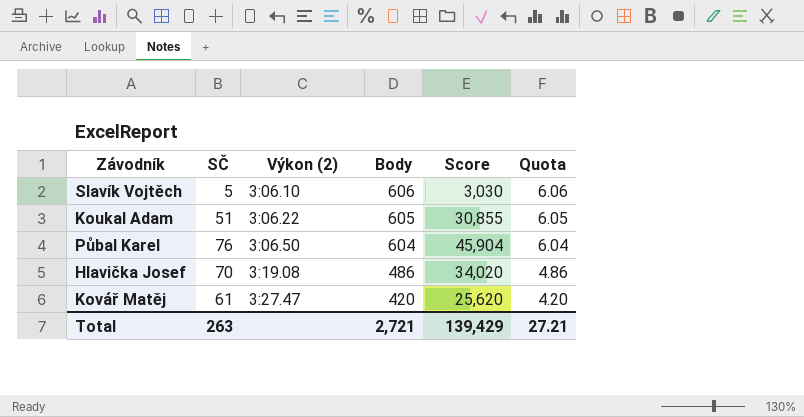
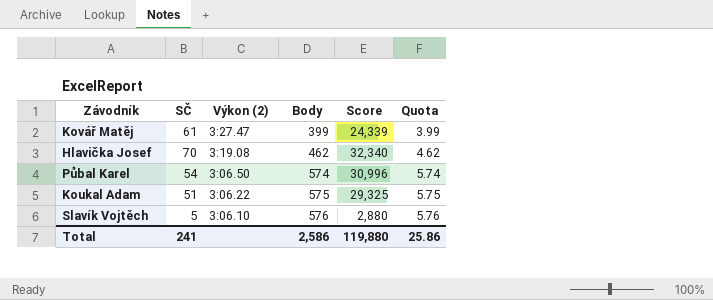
row order: Výkon (2) ascending -> Výkon (2) descending
Kovář Matěj | Body: 420 -> 399
Kovář Matěj | Score: 25,620 -> 24,339
Kovář Matěj | Quota: 4.20 -> 3.99
Hlavička Josef | Body: 486 -> 462
Hlavička Josef | Score: 34,020 -> 32,340
Hlavička Josef | Quota: 4.86 -> 4.62
Půbal Karel | SČ: 76 -> 54
Půbal Karel | Body: 604 -> 574
Půbal Karel | Score: 45,904 -> 30,996
Půbal Karel | Quota: 6.04 -> 5.74
Koukal Adam | Body: 605 -> 575
Koukal Adam | Score: 30,855 -> 29,325
Koukal Adam | Quota: 6.05 -> 5.75
Slavík Vojtěch | Body: 606 -> 576
Slavík Vojtěch | Score: 3,030 -> 2,880
Slavík Vojtěch | Quota: 6.06 -> 5.76
Total | SČ: 263 -> 241
Total | Body: 2,721 -> 2,586
Total | Score: 139,429 -> 119,880
Total | Quota: 27.21 -> 25.86

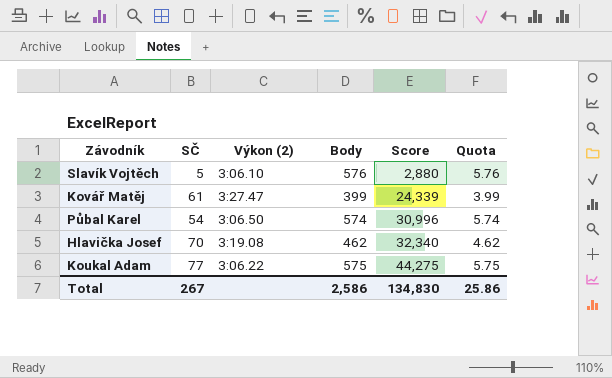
row order: Výkon (2) descending -> Score ascending
Koukal Adam | SČ: 51 -> 77
Koukal Adam | Score: 29,325 -> 44,275
Total | SČ: 241 -> 267
Total | Score: 119,880 -> 134,830

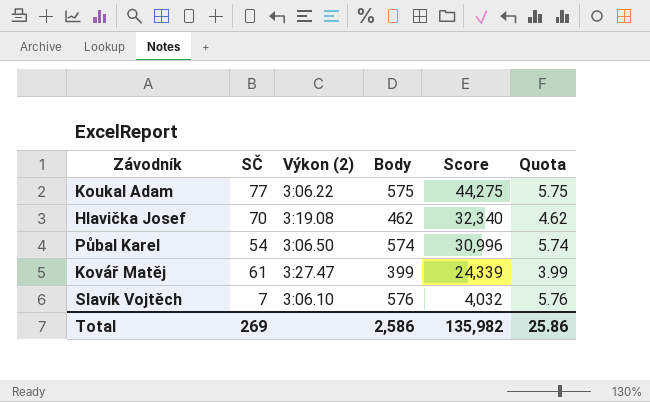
row order: Score ascending -> Score descending
Slavík Vojtěch | SČ: 5 -> 7
Slavík Vojtěch | Score: 2,880 -> 4,032
Total | SČ: 267 -> 269
Total | Score: 134,830 -> 135,982

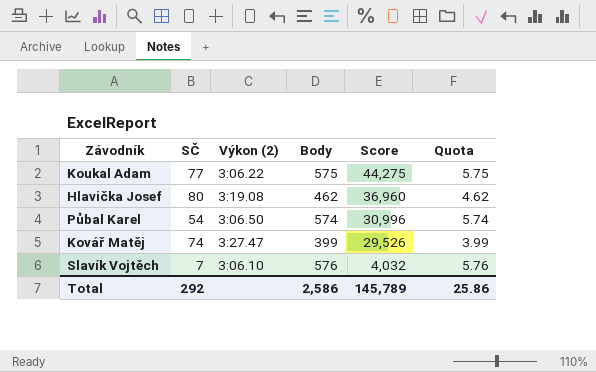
Hlavička Josef | SČ: 70 -> 80
Hlavička Josef | Score: 32,340 -> 36,960
Kovář Matěj | SČ: 61 -> 74
Kovář Matěj | Score: 24,339 -> 29,526
Total | SČ: 269 -> 292
Total | Score: 135,982 -> 145,789

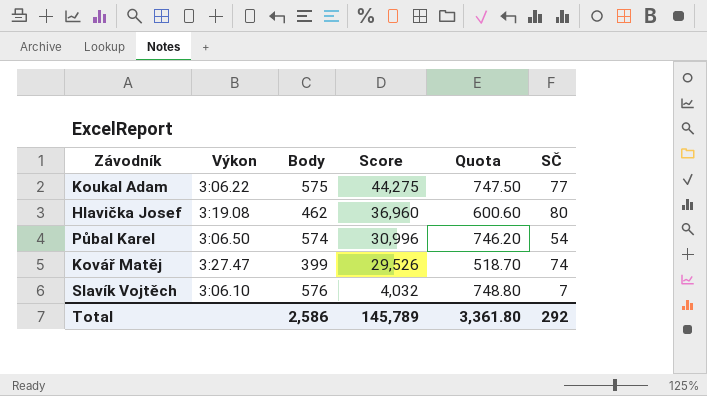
column name: Výkon (2) -> Výkon
column Quota | formula: [Body] * 0.01 -> [Body] * 1.3
column SČ | position: 2 -> 6
Total | Quota: 25.86 -> 3,361.80

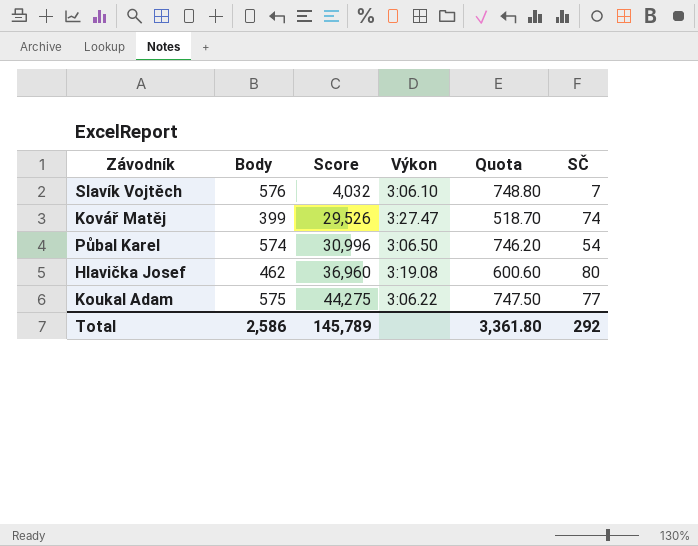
row order: Score descending -> Score ascending
column Výkon | position: 2 -> 4

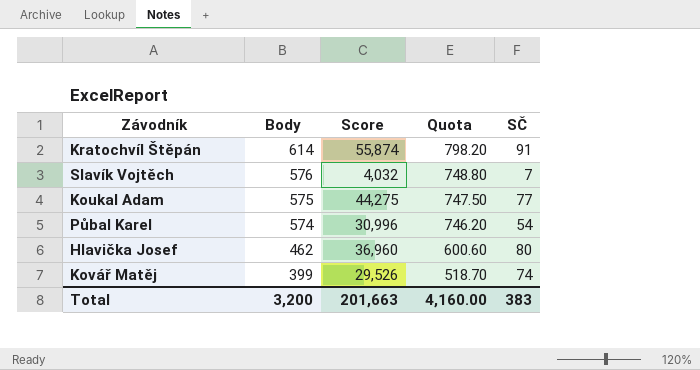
row order: Score ascending -> Body descending
column Výkon | position: 4 -> none
row Kratochvíl Štěpán: none -> 614 | 55,874 | 798.20 | 91
Total | Body: 2,586 -> 3,200
Total | Score: 145,789 -> 201,663
Total | Quota: 3,361.80 -> 4,160.00
Total | SČ: 292 -> 383

